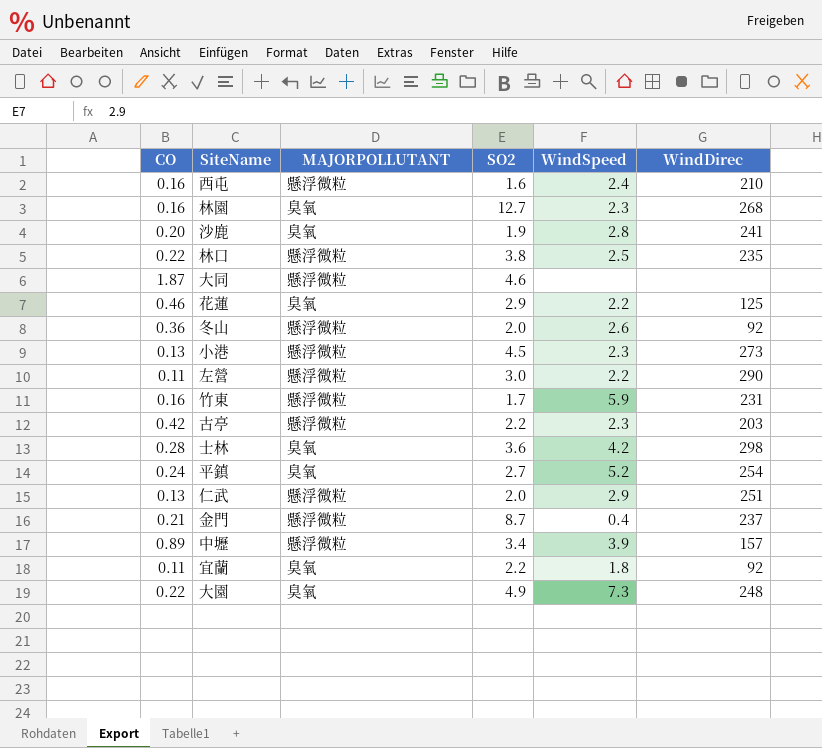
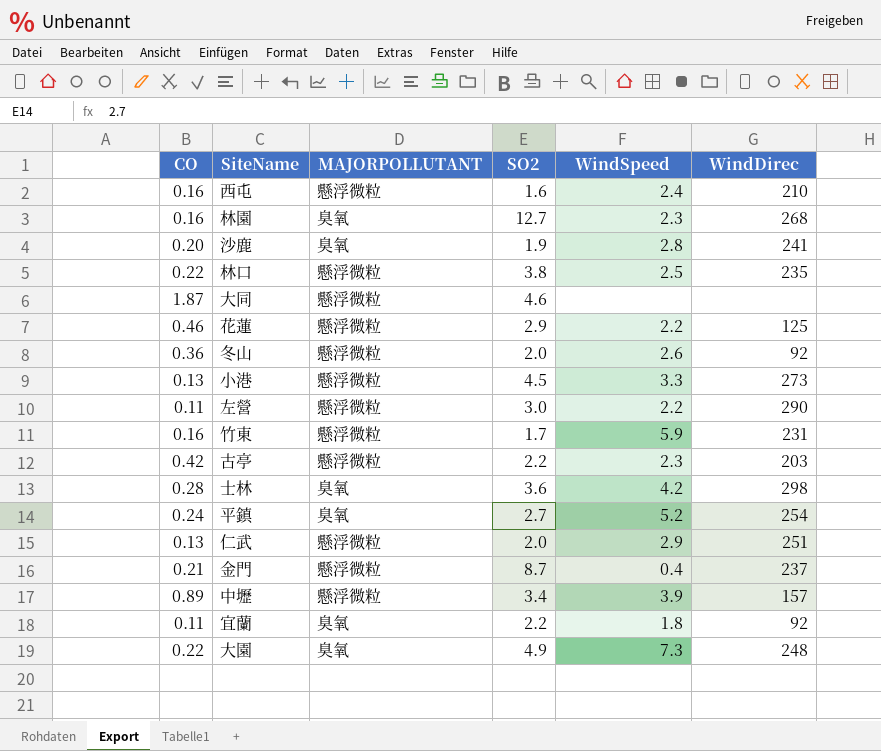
花蓮 | MAJORPOLLUTANT: 臭氧 -> 懸浮微粒
小港 | WindSpeed: 2.3 -> 3.3

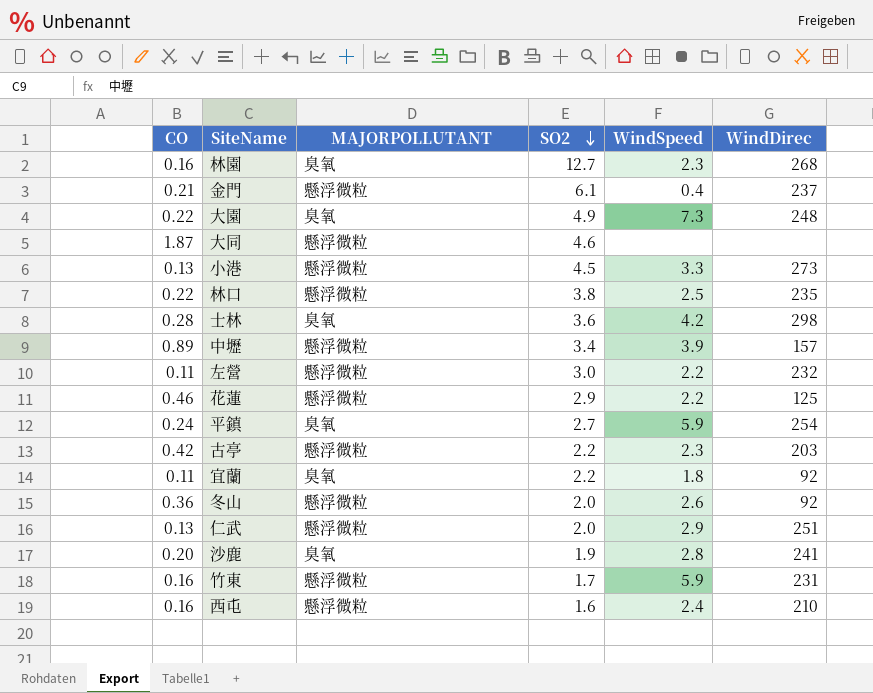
row order: none -> SO2 descending
金門 | SO2: 8.7 -> 6.1
左營 | WindDirec: 290 -> 232
平鎮 | WindSpeed: 5.2 -> 5.9

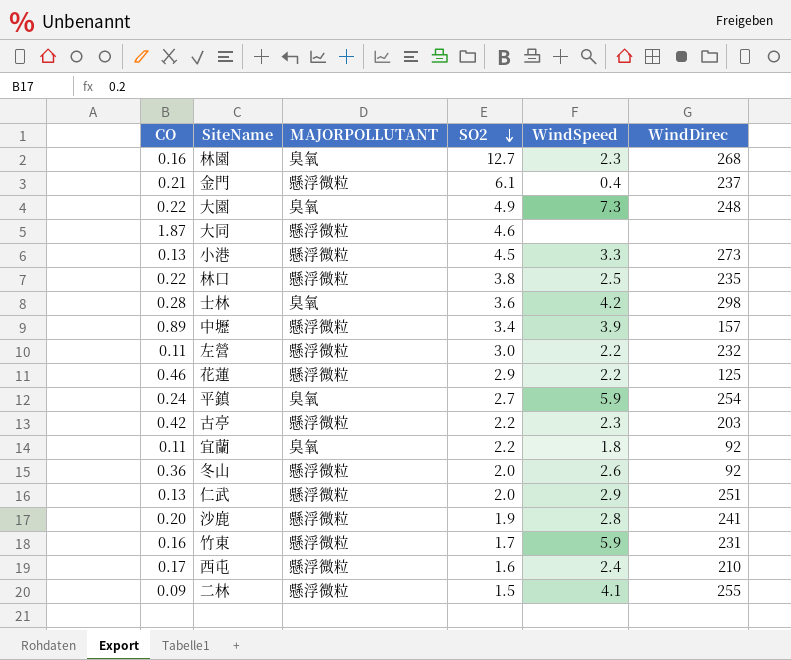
沙鹿 | MAJORPOLLUTANT: 臭氧 -> 懸浮微粒
西屯 | CO: 0.16 -> 0.17
row 二林: none -> 0.09 | 懸浮微粒 | 1.5 | 4.1 | 255

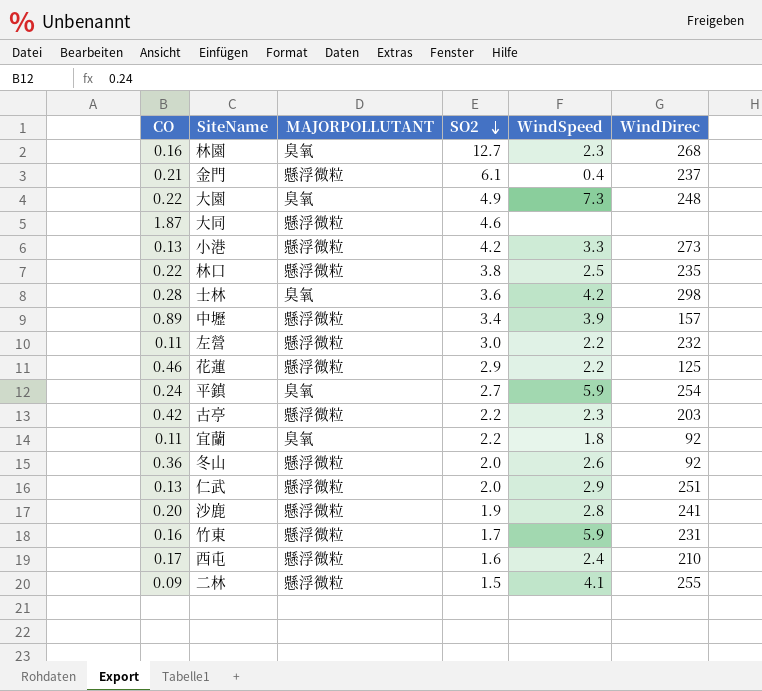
小港 | SO2: 4.5 -> 4.2

